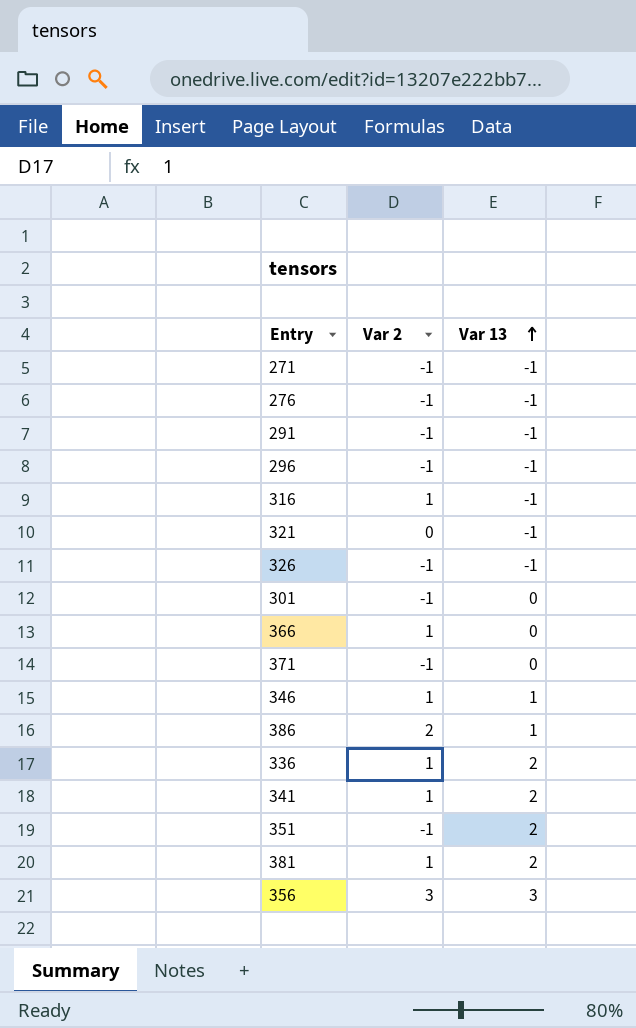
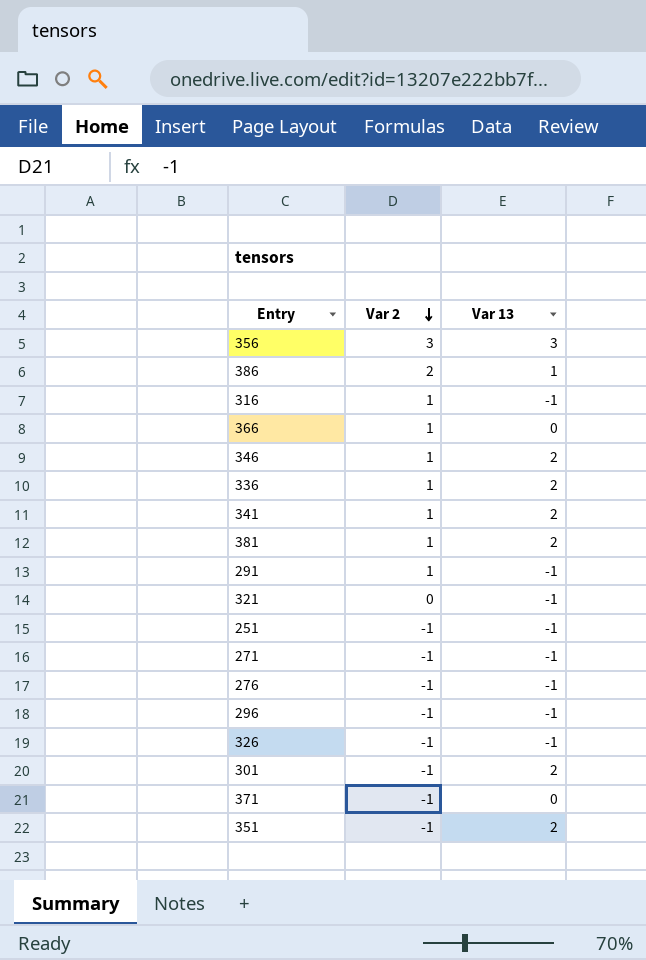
row order: Var 13 ascending -> Var 2 descending
346 | Var 13: 1 -> 2
291 | Var 2: -1 -> 1
row 251: none -> -1 | -1
301 | Var 13: 0 -> 2

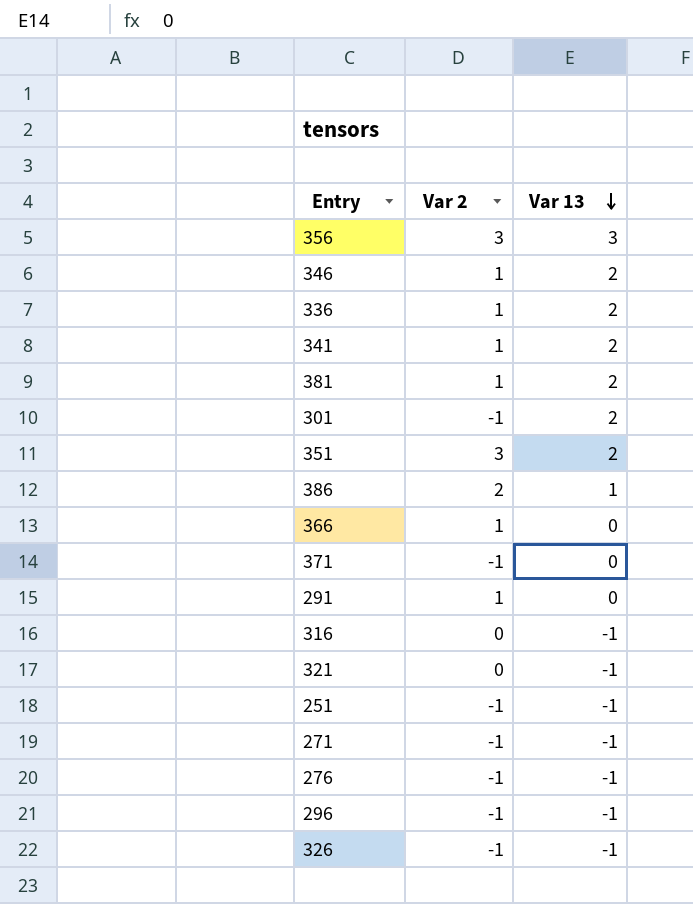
row order: Var 2 descending -> Var 13 descending
351 | Var 2: -1 -> 3
291 | Var 13: -1 -> 0
316 | Var 2: 1 -> 0

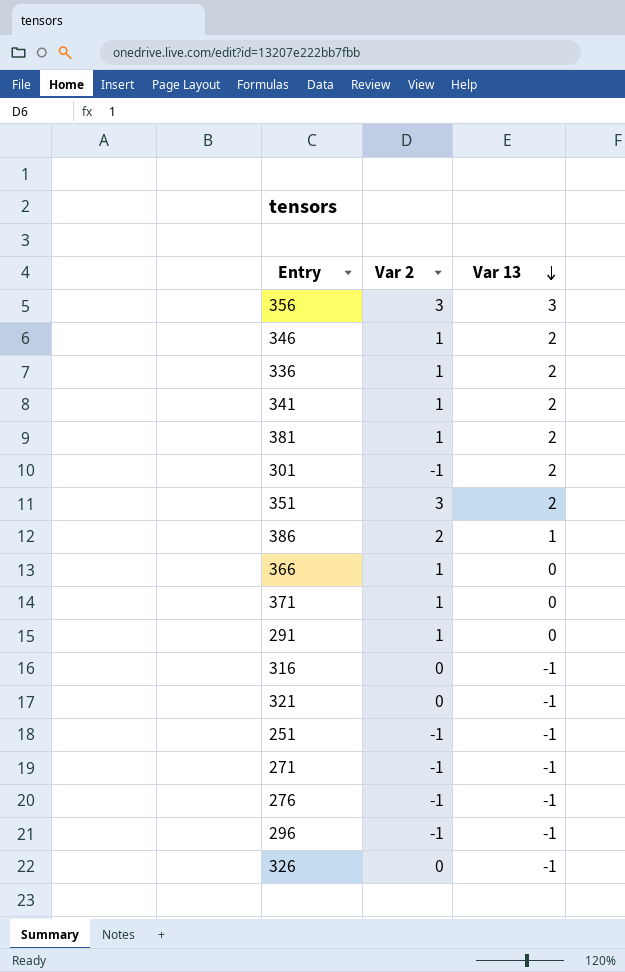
371 | Var 2: -1 -> 1
326 | Var 2: -1 -> 0

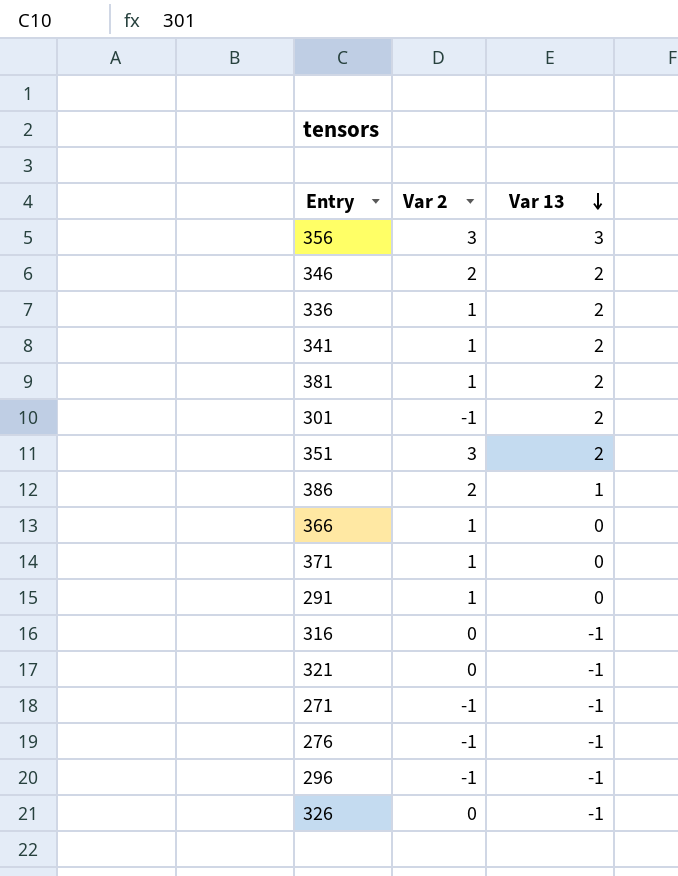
row 251: -1 | -1 -> none
346 | Var 2: 1 -> 2

